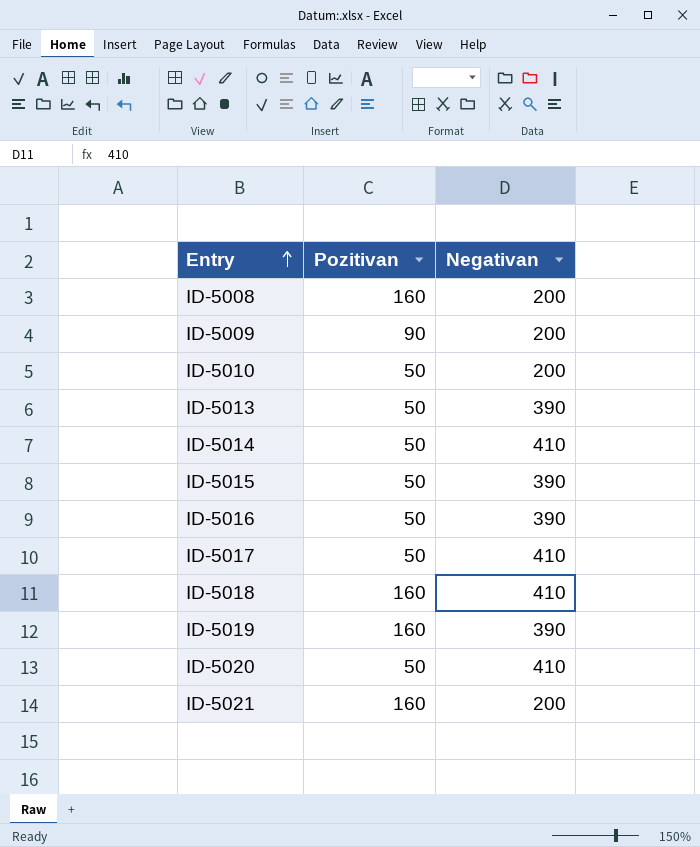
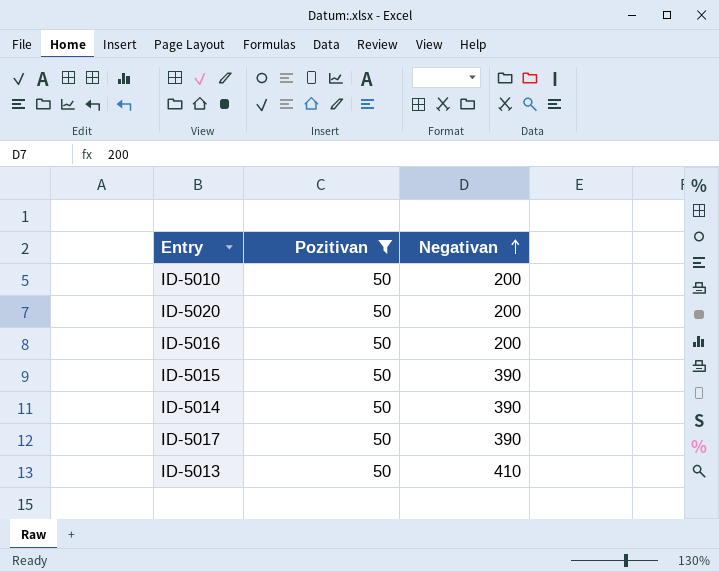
filter: none -> Pozitivan = 50
row order: Entry ascending -> Negativan ascending
ID-5020 | Negativan: 410 -> 200
ID-5016 | Negativan: 390 -> 200
ID-5014 | Negativan: 410 -> 390
ID-5017 | Negativan: 410 -> 390
ID-5013 | Negativan: 390 -> 410

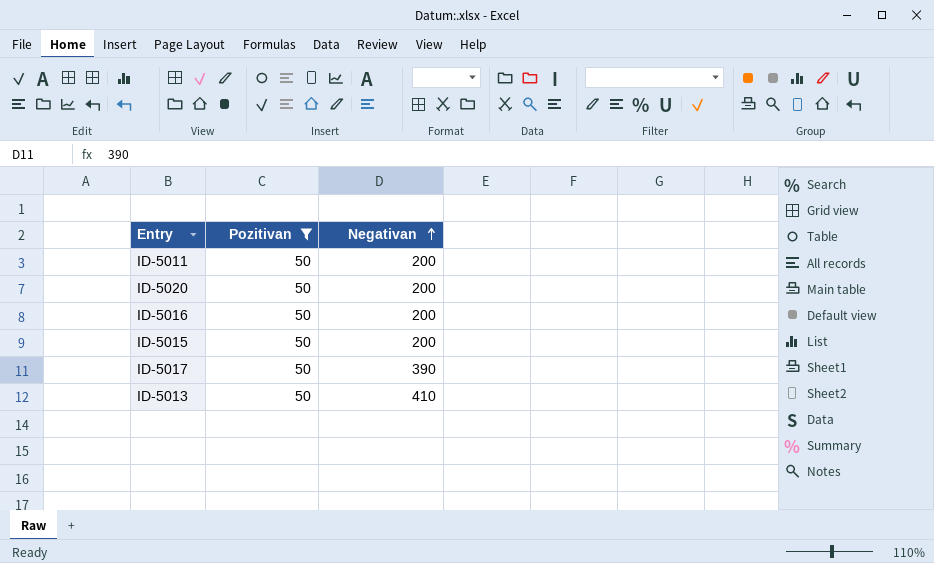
row ID-5010: 50 | 200 -> none
row ID-5014: 50 | 390 -> none
row ID-5011: none -> 50 | 200
ID-5015 | Negativan: 390 -> 200

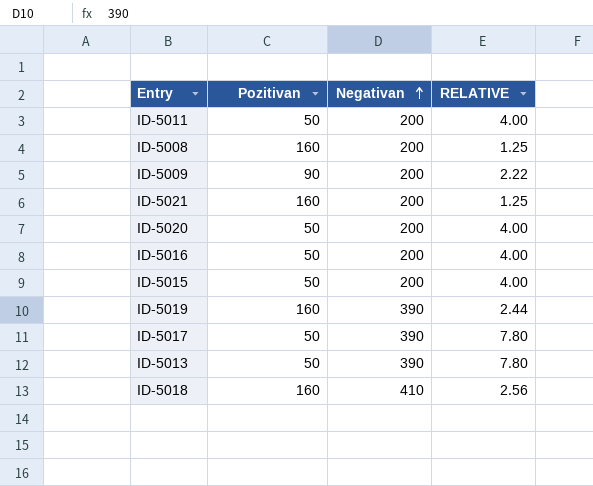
filter: Pozitivan = 50 -> none
column RELATIVE | formula: none -> [Negativan] / [Pozitivan]
ID-5013 | Negativan: 410 -> 390

